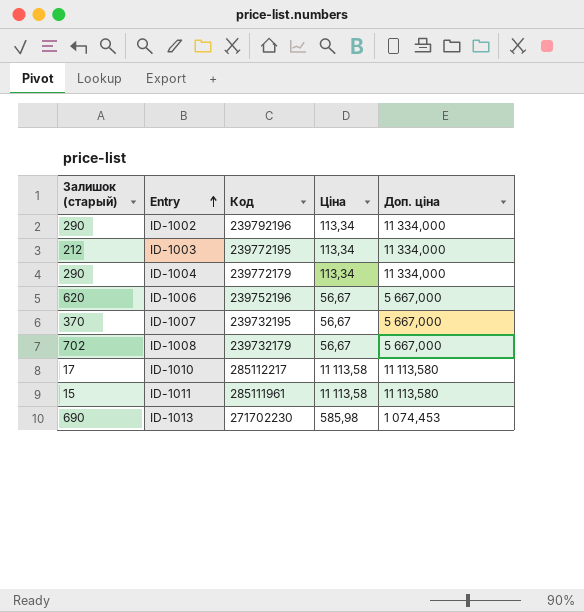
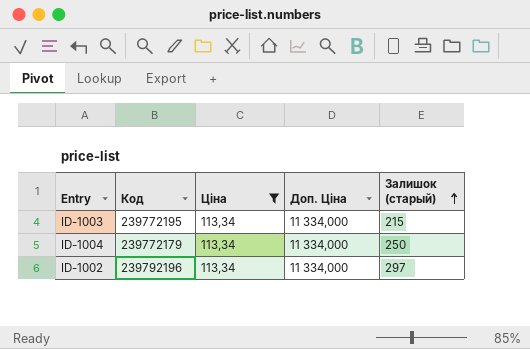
filter: none -> Ціна = 113,34
row order: Entry ascending -> Залишок (старый) ascending
column name: Доп. ціна -> Доп. Ціна
column Залишок (старый) | position: 1 -> 5
ID-1003 | Залишок (старый): 212 -> 215
ID-1004 | Залишок (старый): 290 -> 250
ID-1002 | Залишок (старый): 290 -> 297

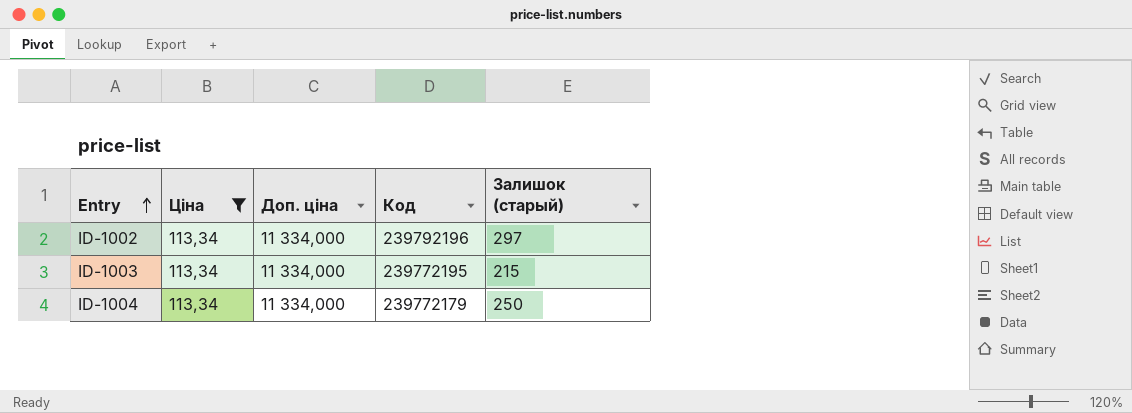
row order: Залишок (старый) ascending -> Entry ascending
column name: Доп. Ціна -> Доп. ціна
column Код | position: 2 -> 4

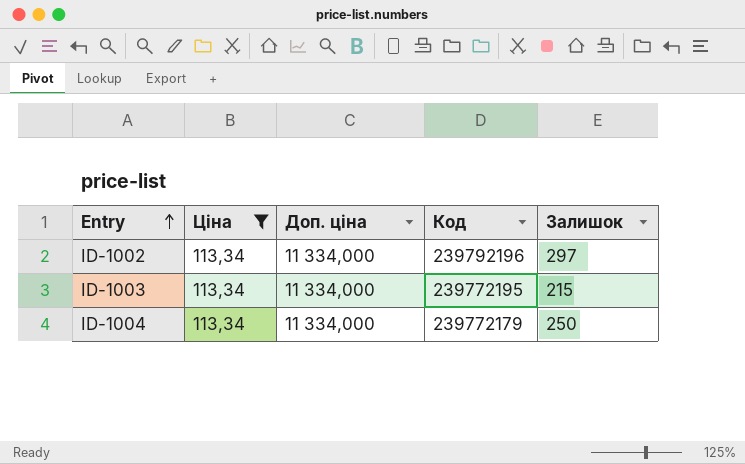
column name: Залишок (старый) -> Залишок

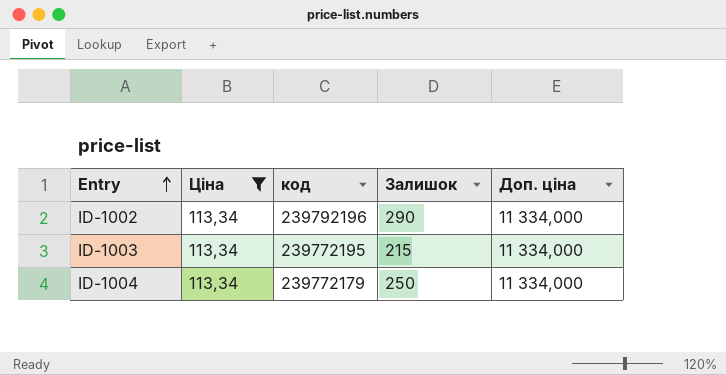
column name: Код -> код
column Доп. ціна | position: 3 -> 5
ID-1002 | Залишок: 297 -> 290

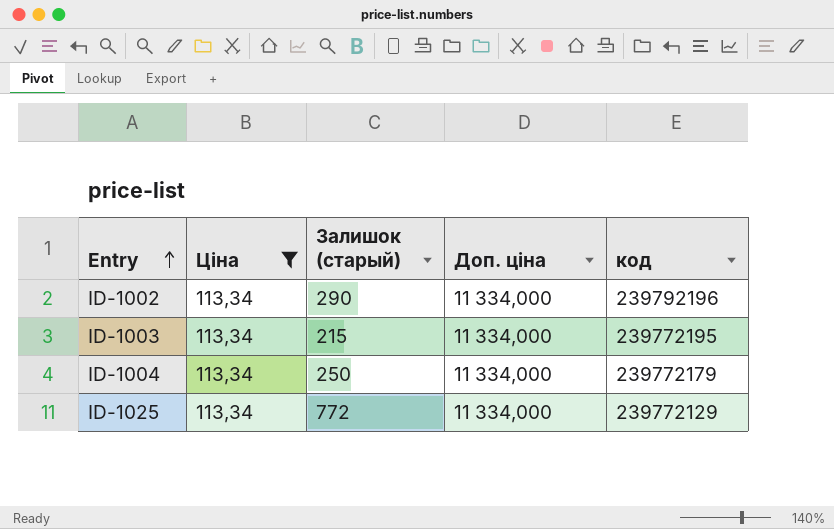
column name: Залишок -> Залишок (старый)
column код | position: 3 -> 5
row ID-1025: none -> 113,34 | 772 | 11 334,000 | 239772129

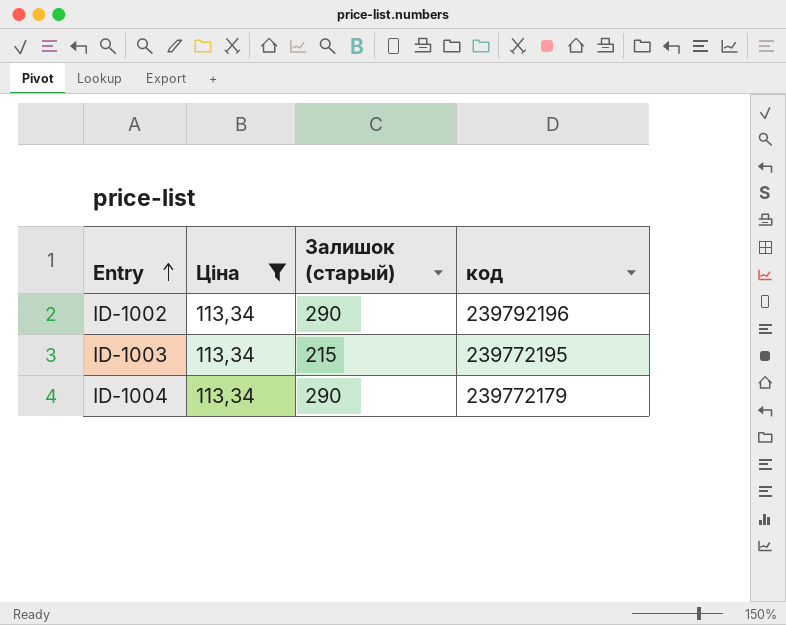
column Доп. ціна | position: 4 -> none
row ID-1025: 113,34 | 772 | 11 334,000 | 239772129 -> none
ID-1004 | Залишок (старый): 250 -> 290

